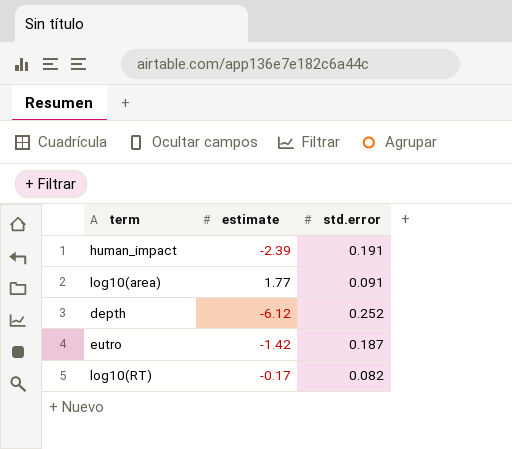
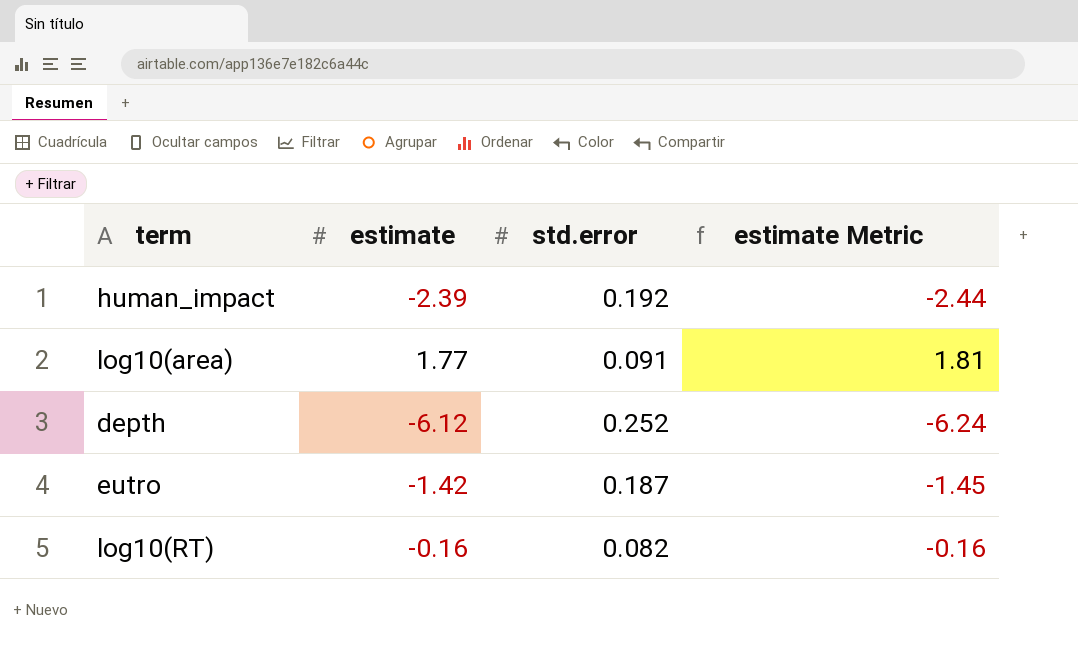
column estimate Metric | formula: none -> [estimate] * 1.02
human_impact | std.error: 0.191 -> 0.192
log10(RT) | estimate: -0.17 -> -0.16

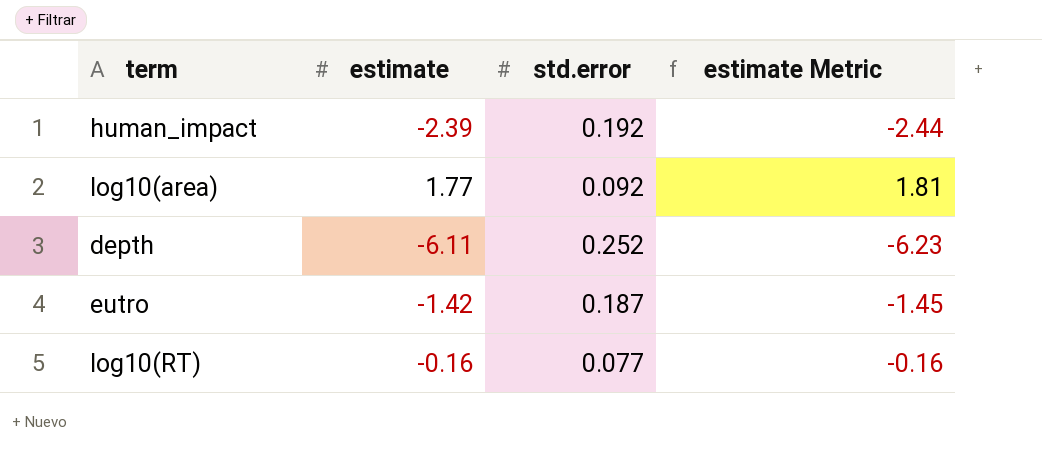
log10(area) | std.error: 0.091 -> 0.092
depth | estimate: -6.12 -> -6.11
depth | estimate Metric: -6.24 -> -6.23
log10(RT) | std.error: 0.082 -> 0.077

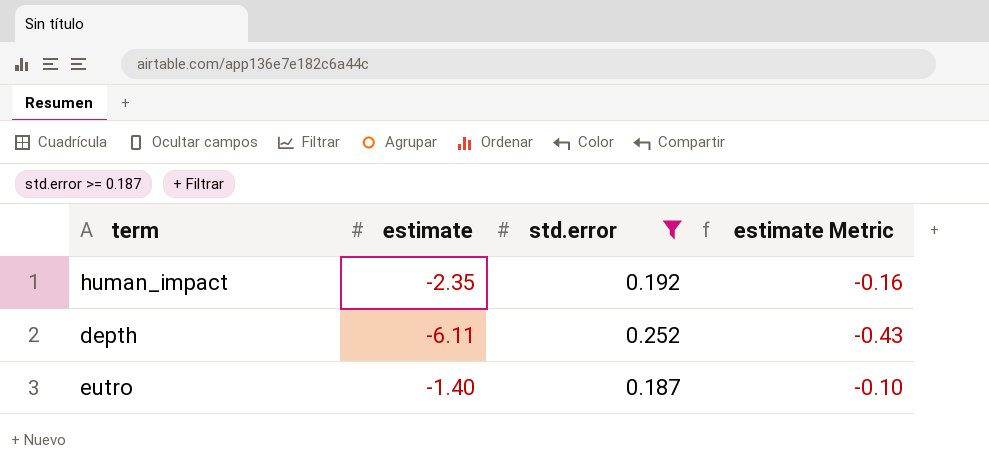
filter: none -> std.error >= 0.187
column estimate Metric | formula: [estimate] * 1.02 -> [estimate] * 0.07
human_impact | estimate: -2.39 -> -2.35
eutro | estimate: -1.42 -> -1.40

